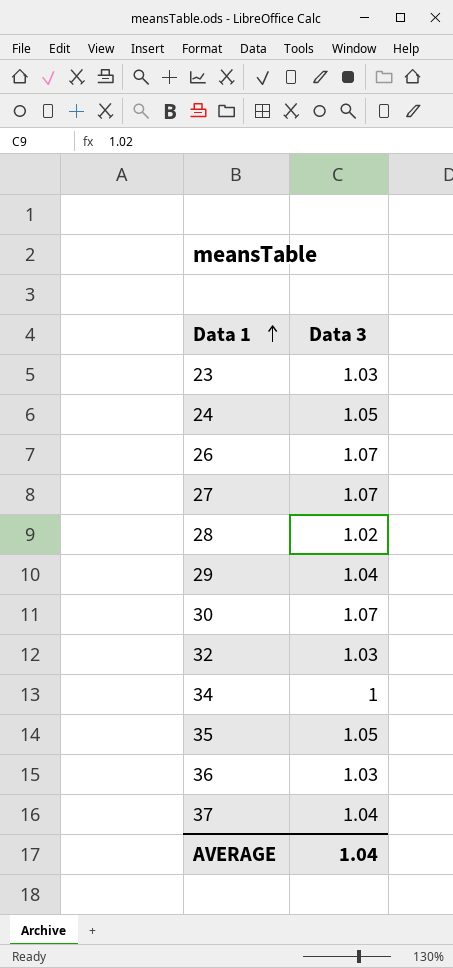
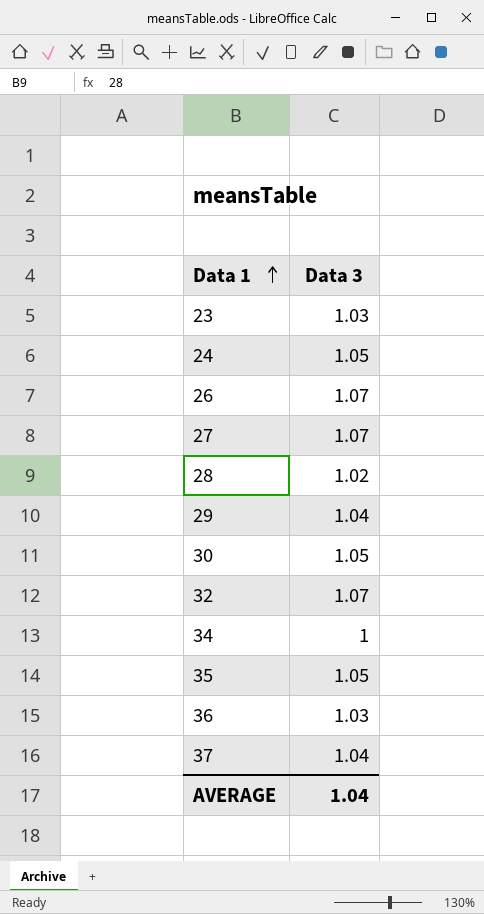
30 | Data 3: 1.07 -> 1.05
32 | Data 3: 1.03 -> 1.07

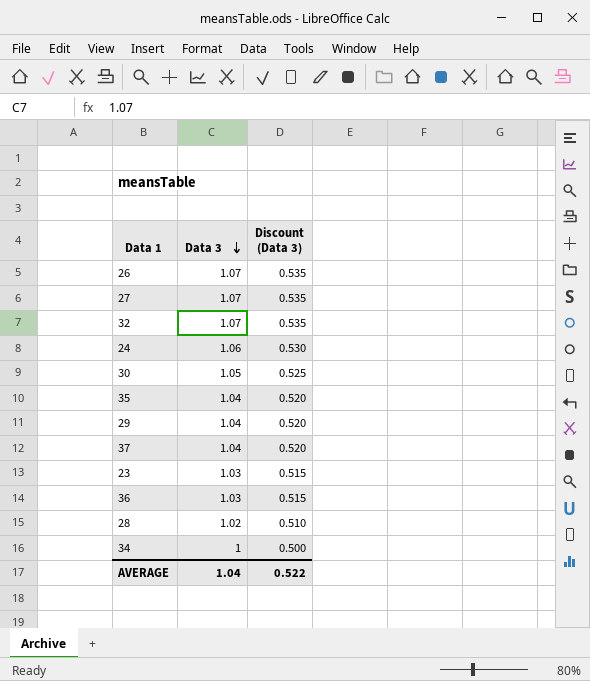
row order: Data 1 ascending -> Data 3 descending
column Discount (Data 3) | formula: none -> [Data 3] * 0.5
24 | Data 3: 1.05 -> 1.06
35 | Data 3: 1.05 -> 1.04

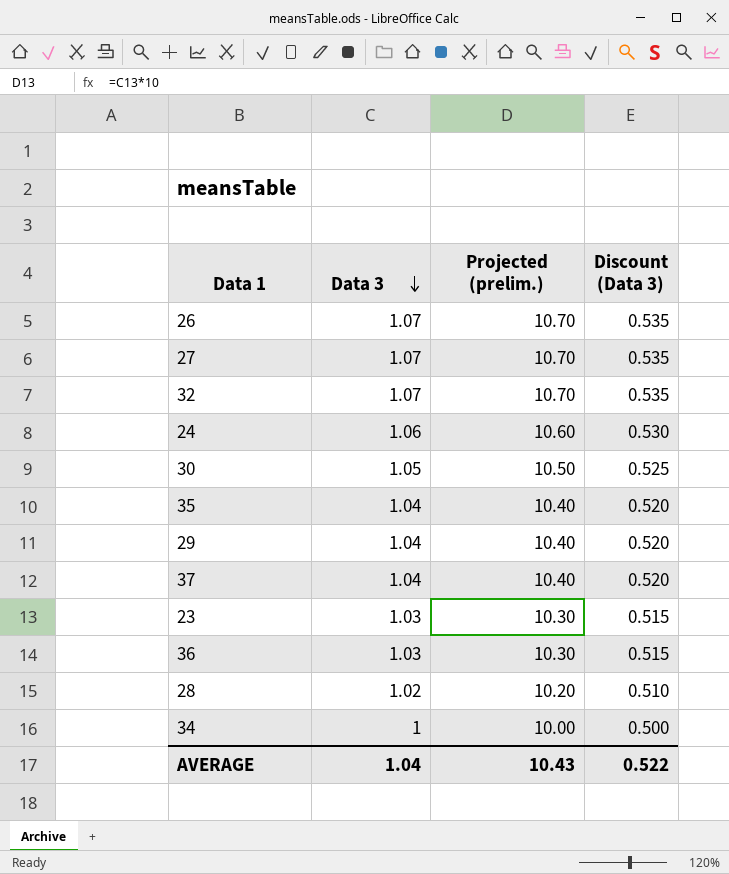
column Projected (prelim.) | formula: none -> [Data 3] * 10

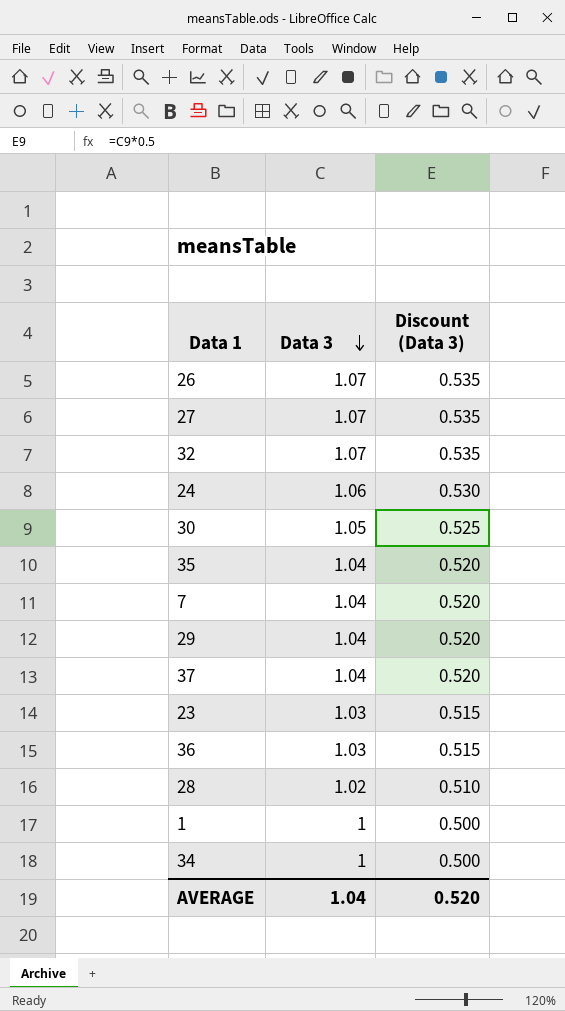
column Projected (prelim.) | formula: [Data 3] * 10 -> none
row 7: none -> 1.04 | 0.520
row 1: none -> 1 | 0.500
AVERAGE | Discount (Data 3): 0.522 -> 0.520

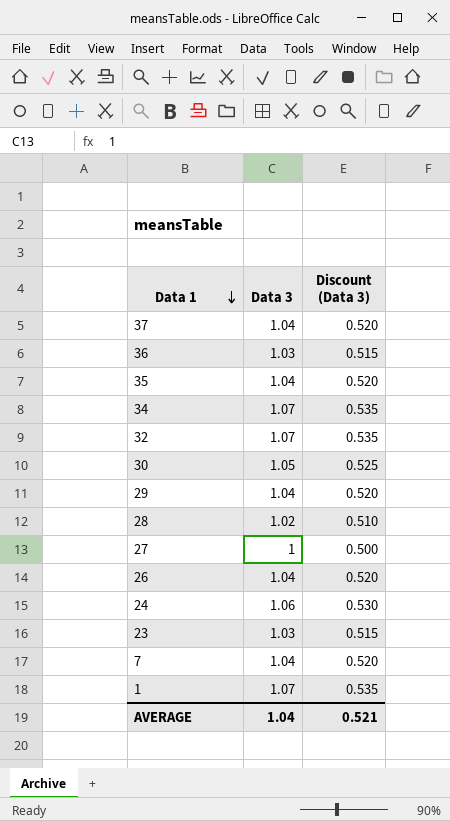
row order: Data 3 descending -> Data 1 descending
34 | Data 3: 1 -> 1.07
34 | Discount (Data 3): 0.500 -> 0.535
27 | Data 3: 1.07 -> 1
27 | Discount (Data 3): 0.535 -> 0.500
26 | Data 3: 1.07 -> 1.04
26 | Discount (Data 3): 0.535 -> 0.520
1 | Data 3: 1 -> 1.07
1 | Discount (Data 3): 0.500 -> 0.535
AVERAGE | Discount (Data 3): 0.520 -> 0.521

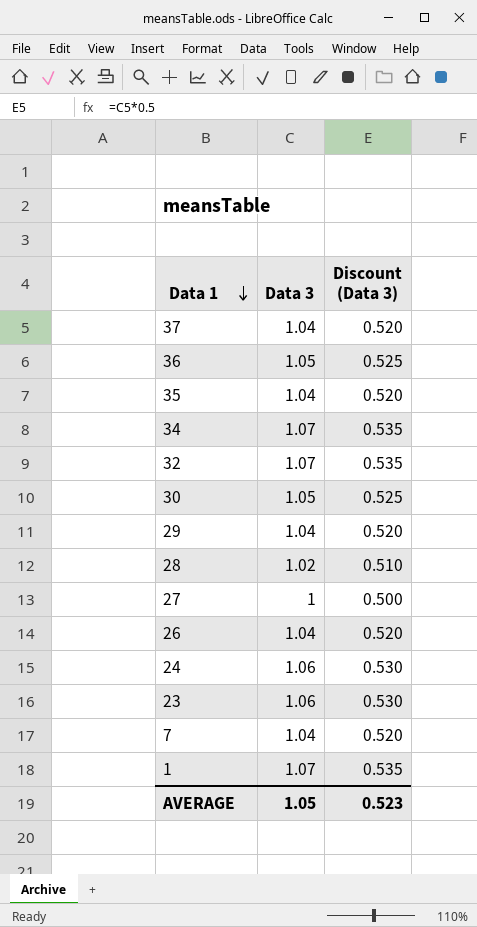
36 | Data 3: 1.03 -> 1.05
36 | Discount (Data 3): 0.515 -> 0.525
23 | Data 3: 1.03 -> 1.06
23 | Discount (Data 3): 0.515 -> 0.530
AVERAGE | Data 3: 1.04 -> 1.05
AVERAGE | Discount (Data 3): 0.521 -> 0.523

